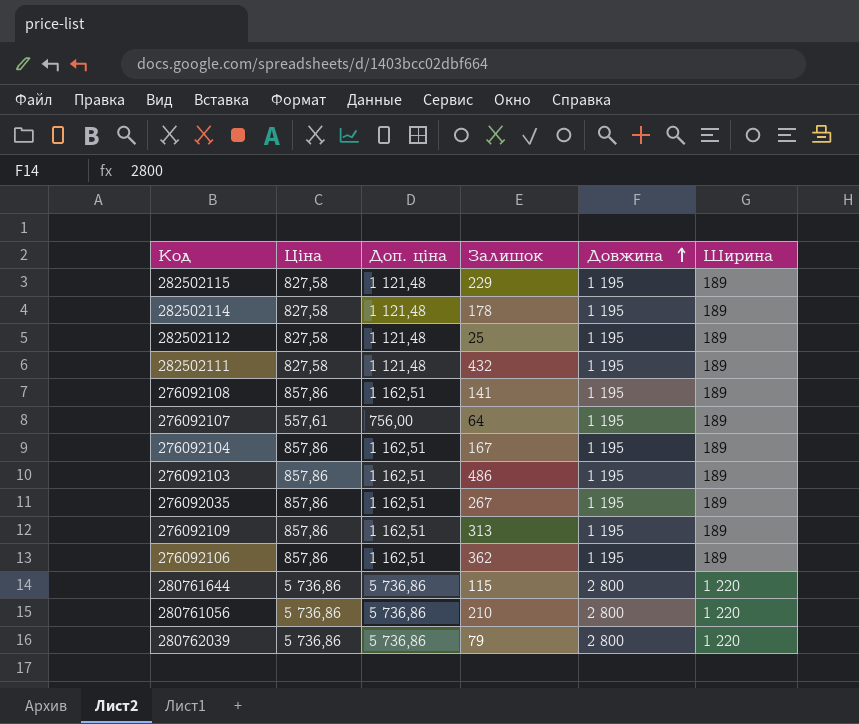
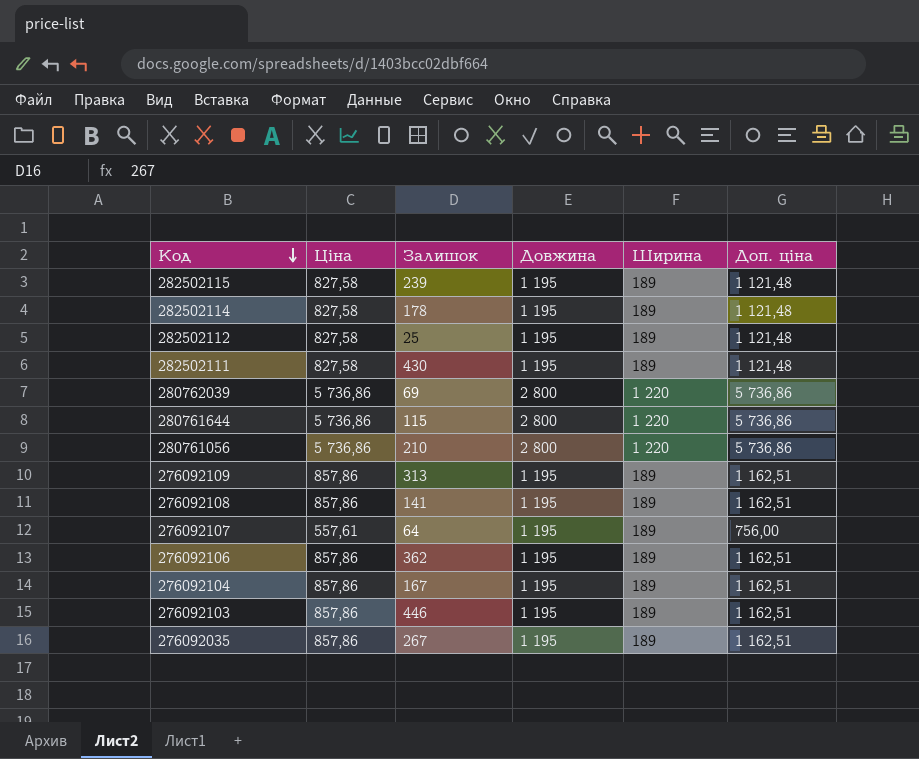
row order: Довжина ascending -> Код descending
column Доп. ціна | position: 3 -> 6
282502115 | Залишок: 229 -> 239
282502111 | Залишок: 432 -> 430
280762039 | Залишок: 79 -> 69
276092103 | Залишок: 486 -> 446

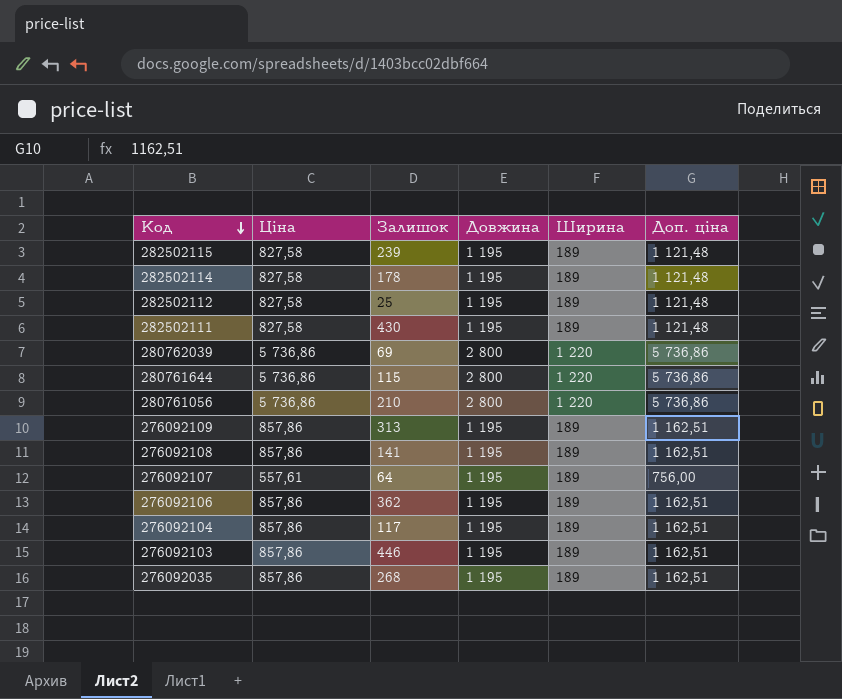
276092104 | Залишок: 167 -> 117
276092035 | Залишок: 267 -> 268

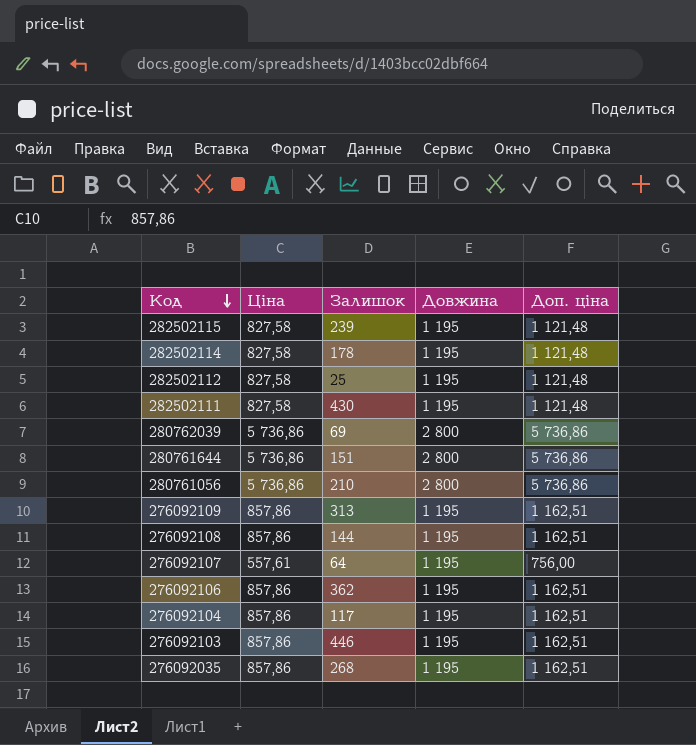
column Ширина | position: 5 -> none
280761644 | Залишок: 115 -> 151
276092108 | Залишок: 141 -> 144

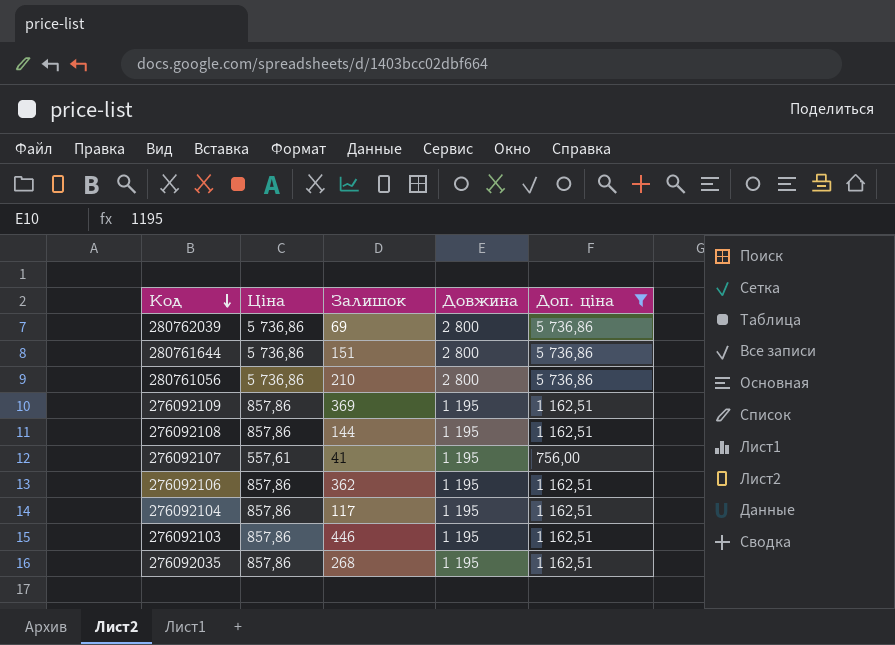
filter: none -> Доп. ціна != 1 121,48
276092109 | Залишок: 313 -> 369
276092107 | Залишок: 64 -> 41

